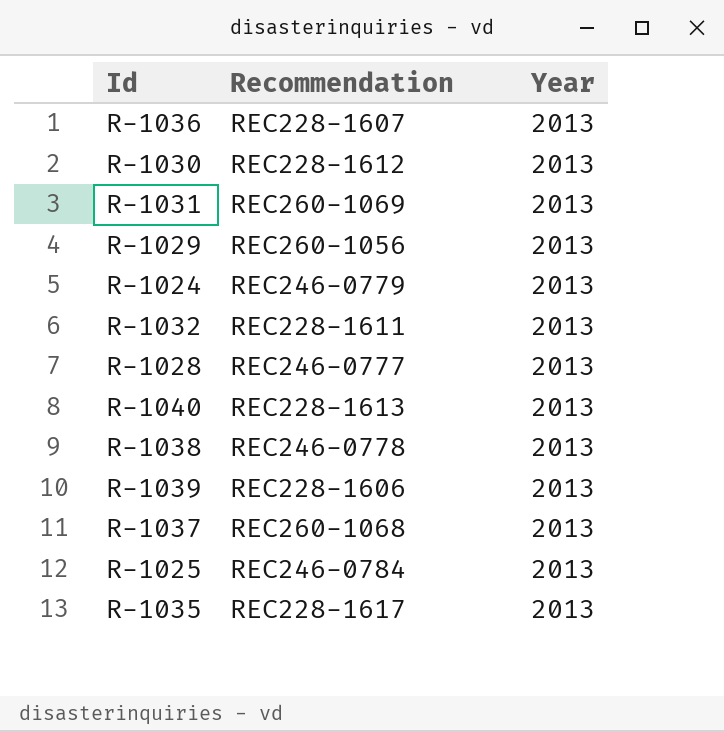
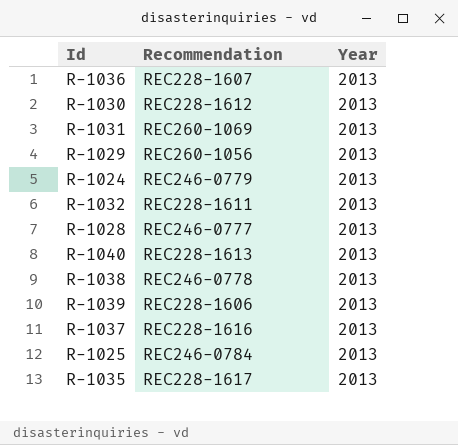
R-1037 | Recommendation: REC260-1068 -> REC228-1616

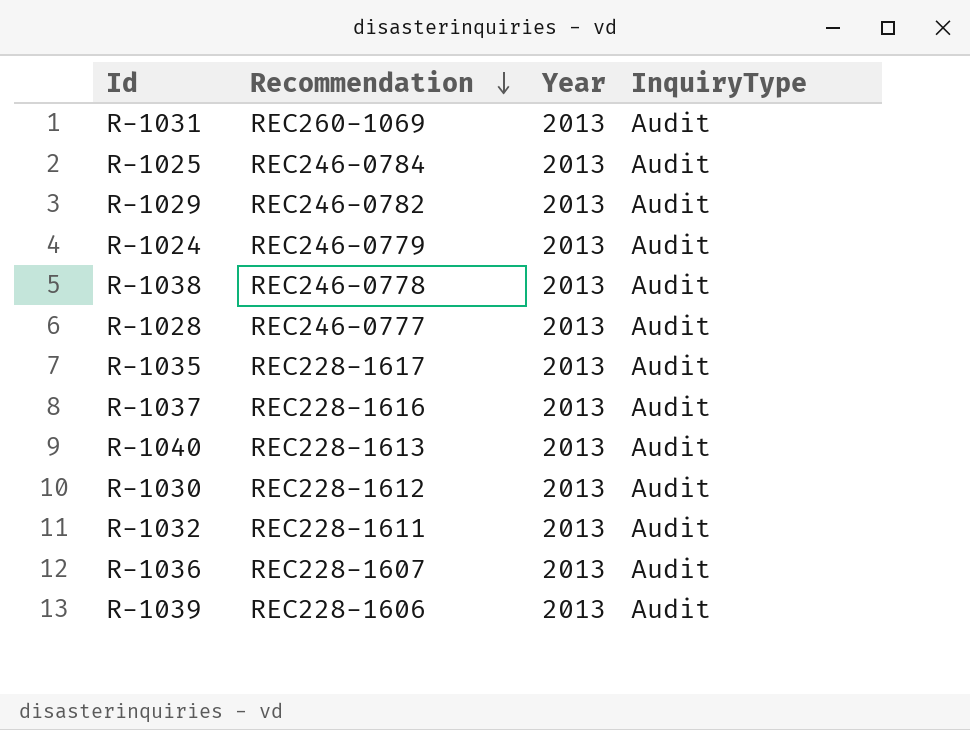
row order: none -> Recommendation descending
column InquiryType | position: none -> 4
R-1029 | Recommendation: REC260-1056 -> REC246-0782

